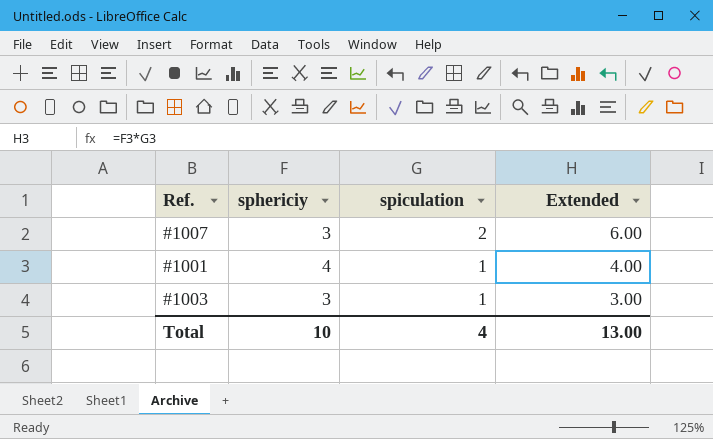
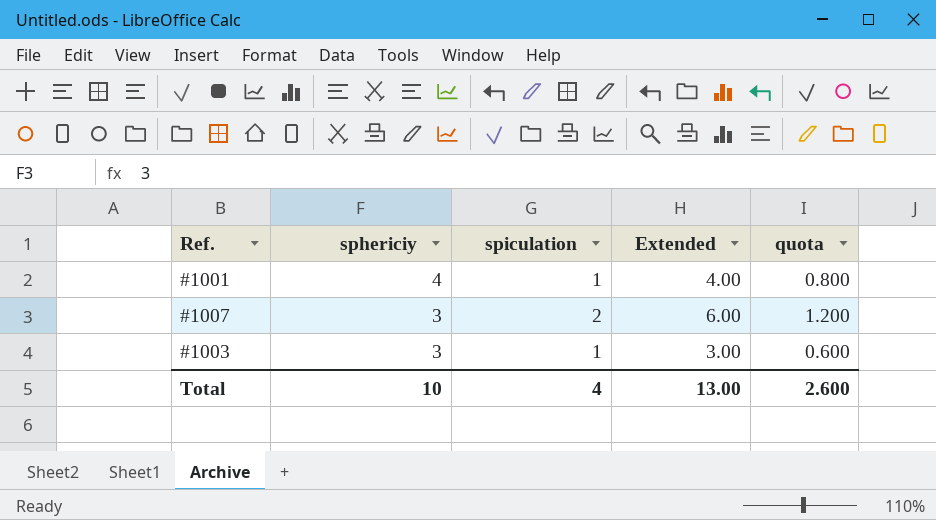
row order: spiculation descending -> sphericiy descending
column quota | formula: none -> [Extended] * 0.2

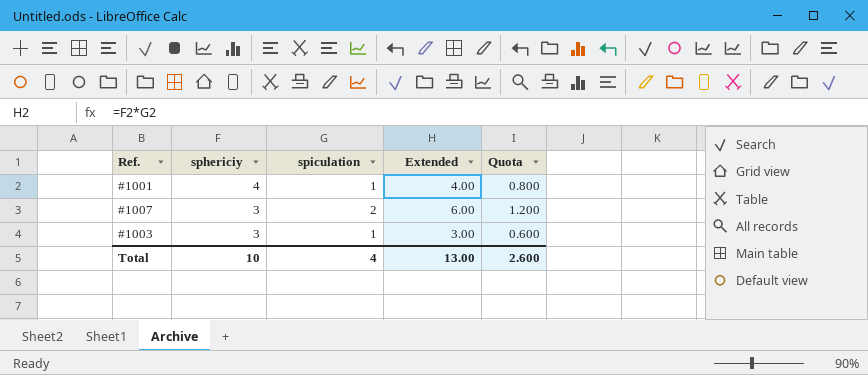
column name: quota -> Quota

